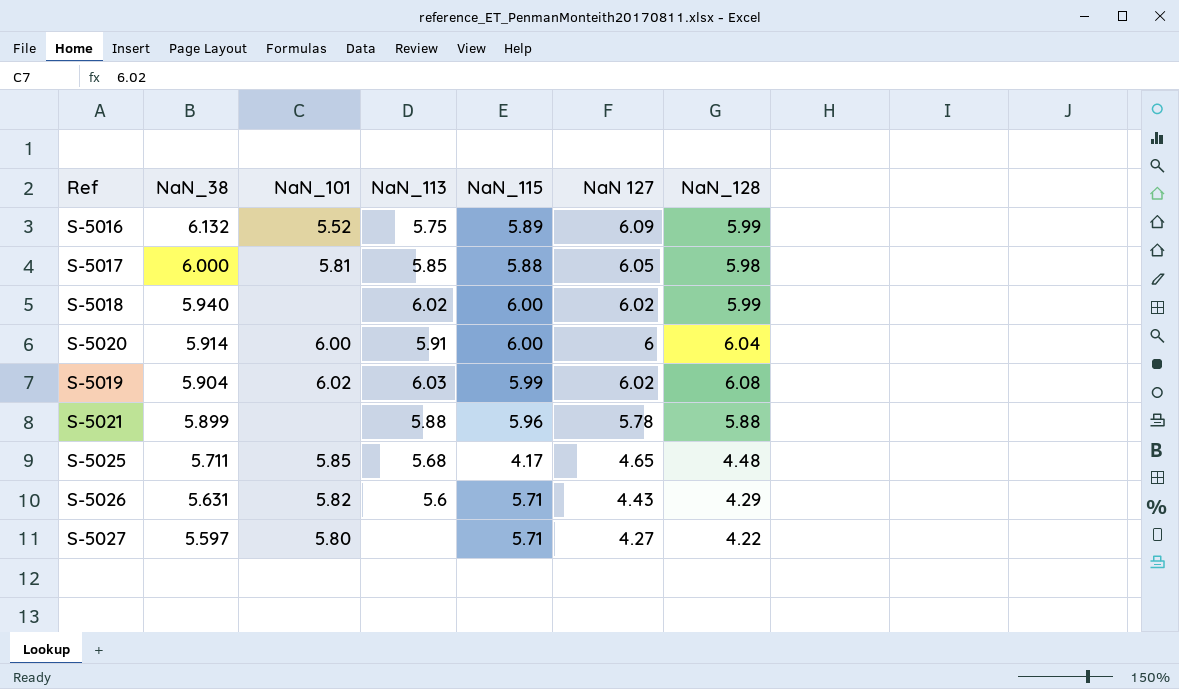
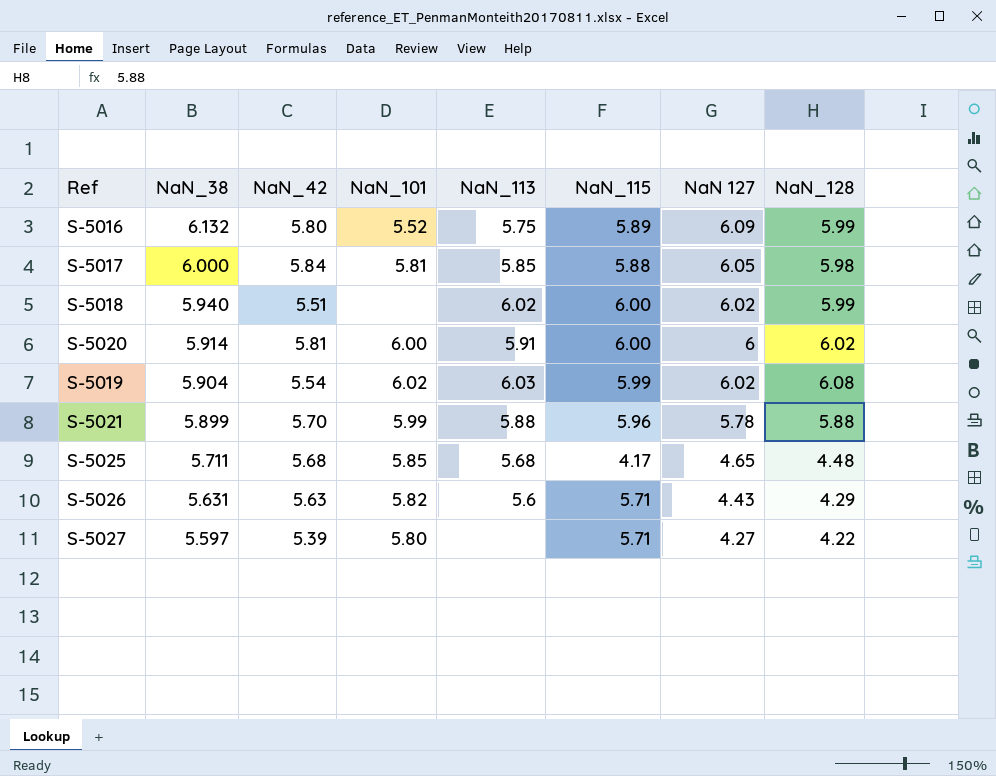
column NaN_42 | position: none -> 3
S-5020 | NaN_128: 6.04 -> 6.02
S-5021 | NaN_101: none -> 5.99

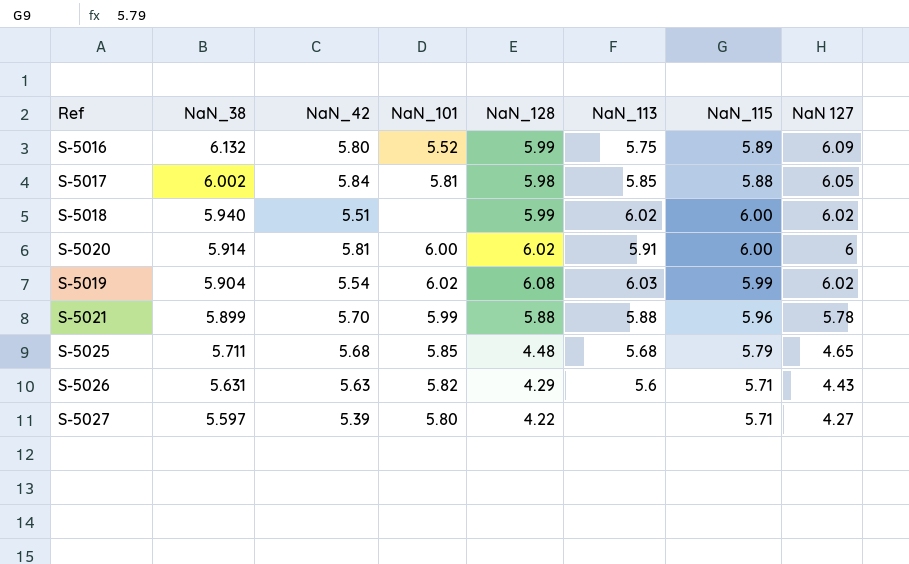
column NaN_128 | position: 8 -> 5
S-5017 | NaN_38: 6.000 -> 6.002
S-5025 | NaN_115: 4.17 -> 5.79

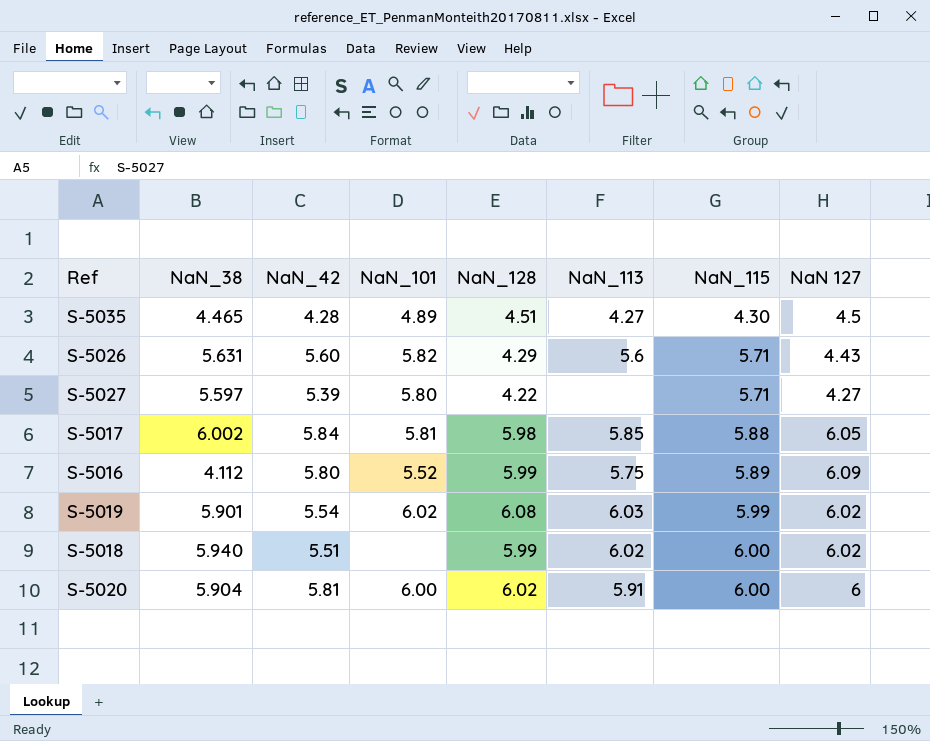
row order: NaN_38 descending -> NaN_115 ascending
row S-5021: 5.899 | 5.70 | 5.99 | 5.88 | 5.88 | 5.96 | 5.78 -> none
row S-5025: 5.711 | 5.68 | 5.85 | 4.48 | 5.68 | 5.79 | 4.65 -> none
row S-5035: none -> 4.465 | 4.28 | 4.89 | 4.51 | 4.27 | 4.30 | 4.5
S-5026 | NaN_42: 5.63 -> 5.60
S-5016 | NaN_38: 6.132 -> 4.112
S-5019 | NaN_38: 5.904 -> 5.901
S-5020 | NaN_38: 5.914 -> 5.904

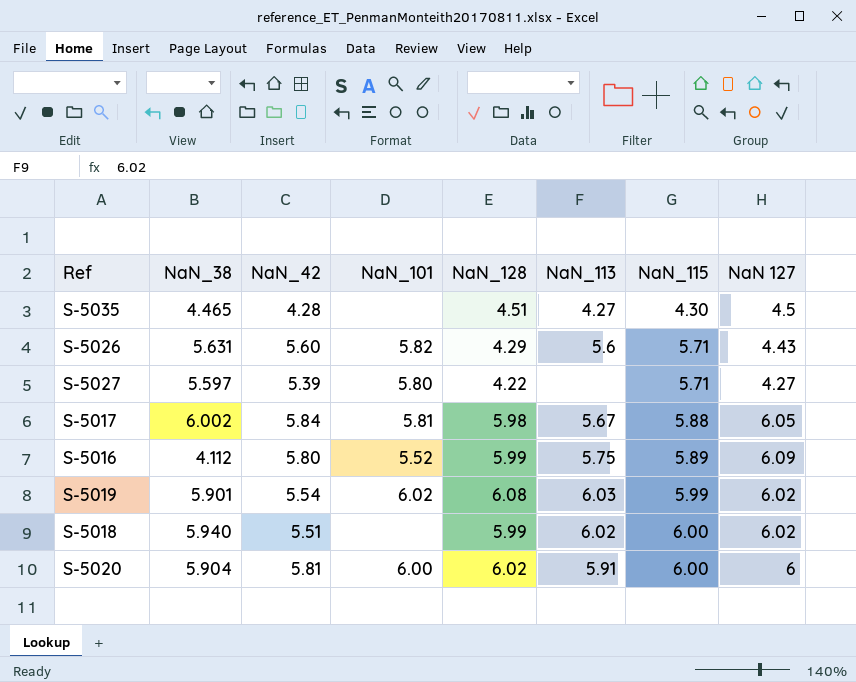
S-5035 | NaN_101: 4.89 -> none
S-5017 | NaN_113: 5.85 -> 5.67

